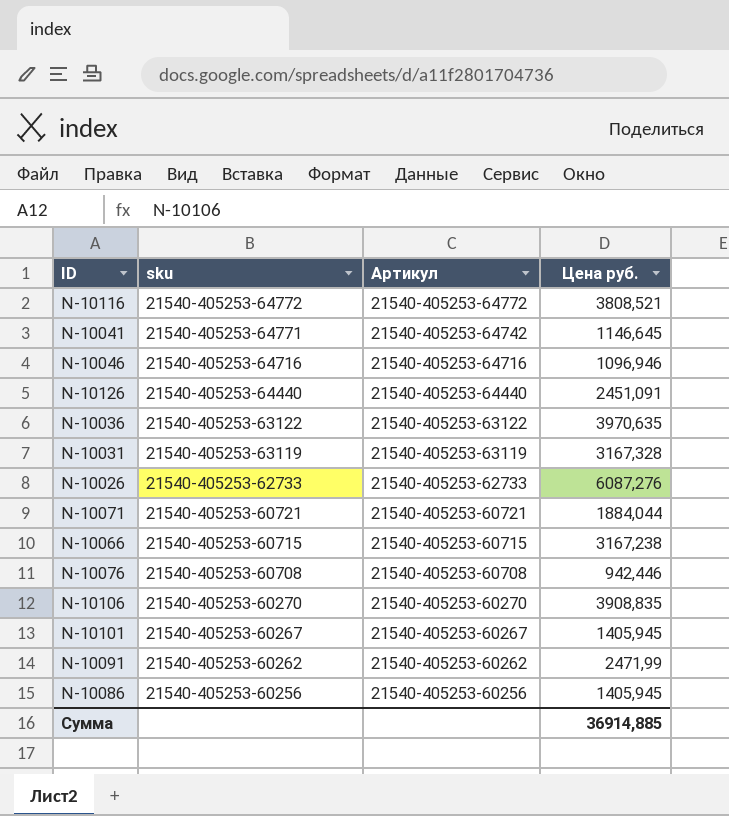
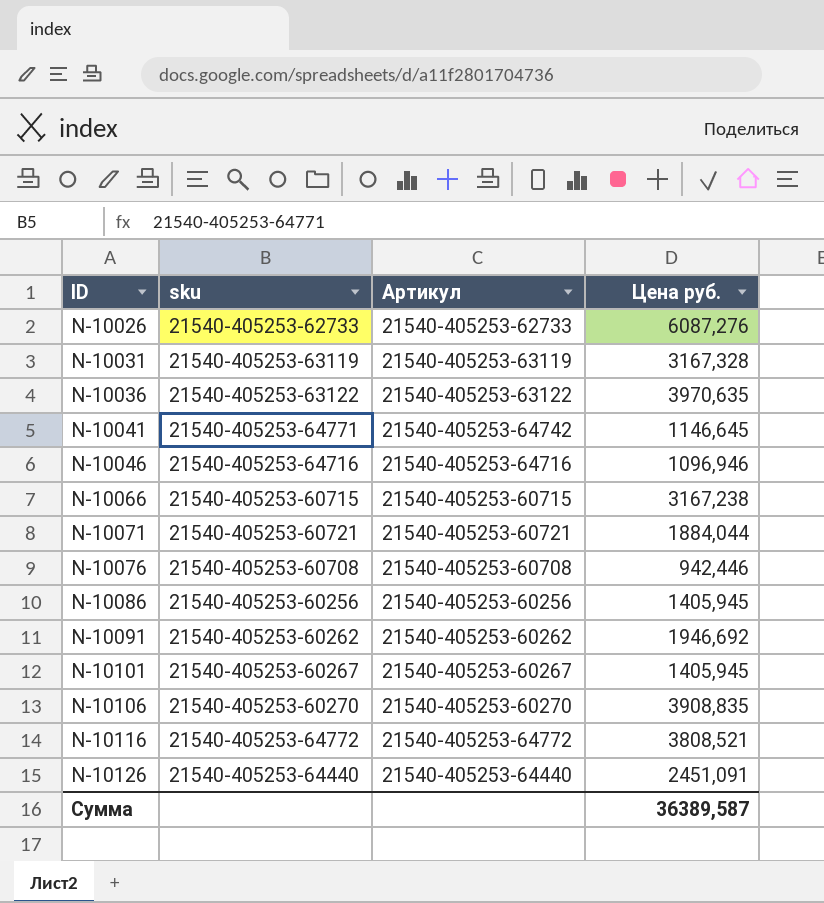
row order: sku descending -> ID ascending
N-10091 | Цена руб.: 2471,99 -> 1946,692
Сумма | Цена руб.: 36914,885 -> 36389,587

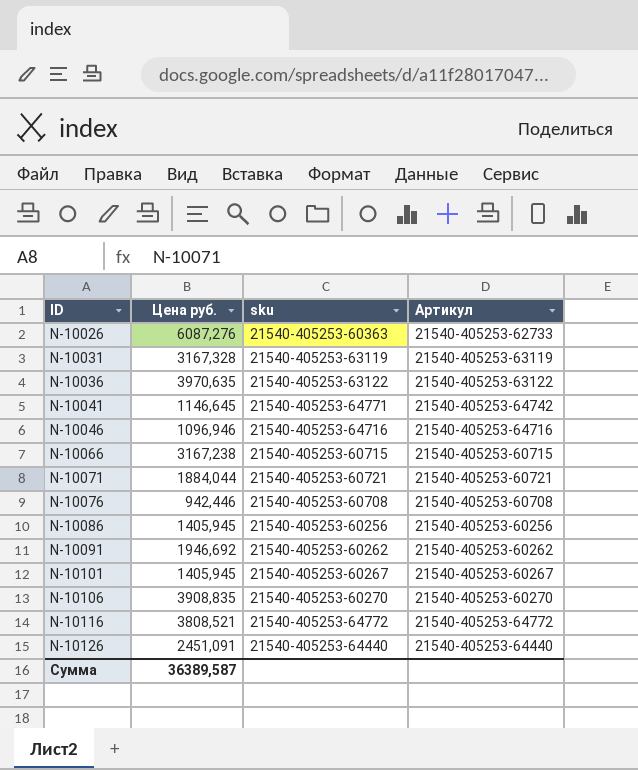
column Цена руб. | position: 4 -> 2
N-10026 | sku: 21540-405253-62733 -> 21540-405253-60363

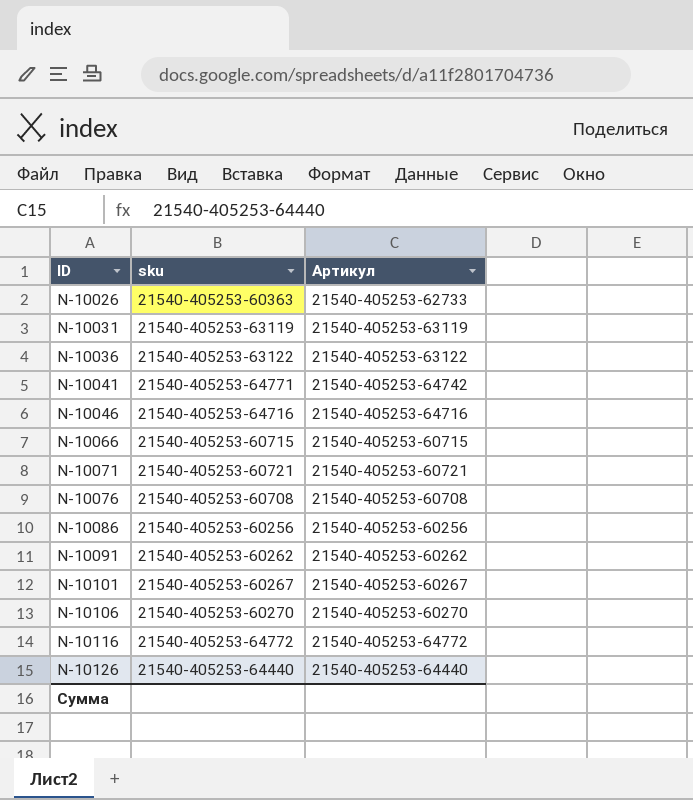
column Цена руб. | position: 2 -> none

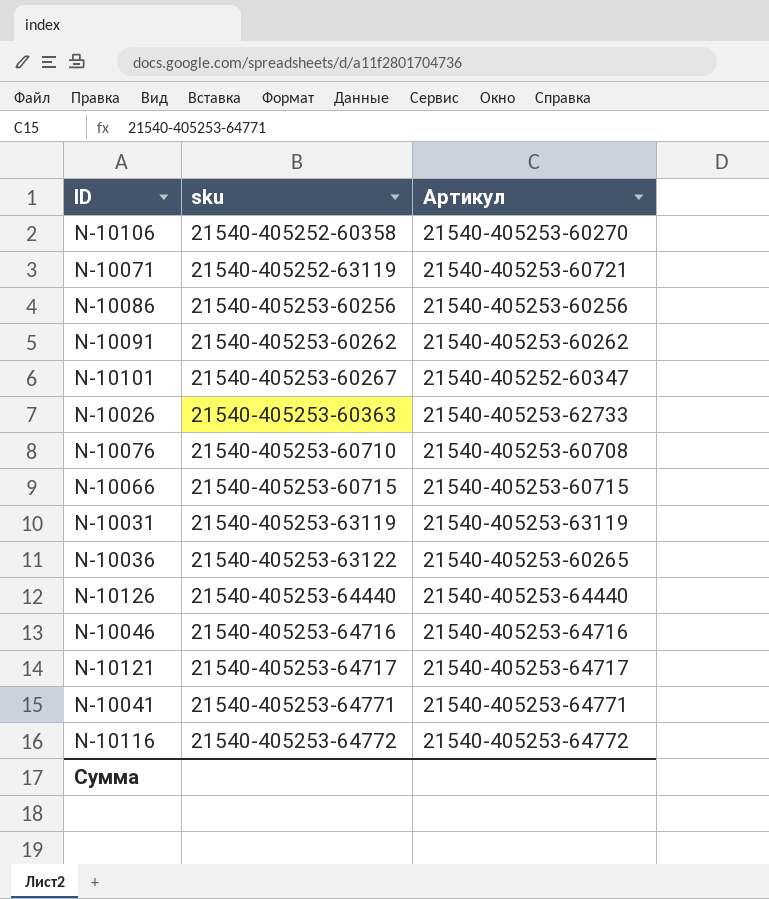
row order: ID ascending -> sku ascending
N-10106 | sku: 21540-405253-60270 -> 21540-405252-60358
N-10071 | sku: 21540-405253-60721 -> 21540-405252-63119
N-10101 | Артикул: 21540-405253-60267 -> 21540-405252-60347
N-10076 | sku: 21540-405253-60708 -> 21540-405253-60710
N-10036 | Артикул: 21540-405253-63122 -> 21540-405253-60265
row N-10121: none -> 21540-405253-64717 | 21540-405253-64717
N-10041 | Артикул: 21540-405253-64742 -> 21540-405253-64771

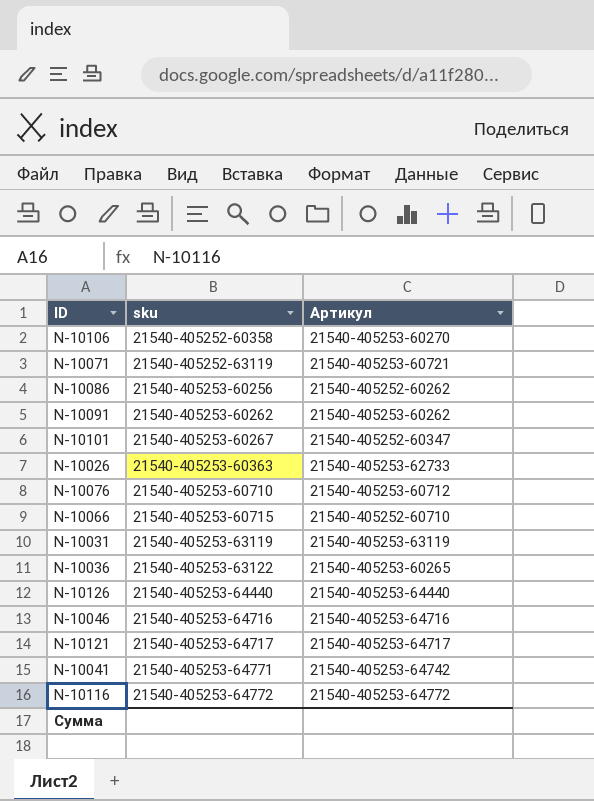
N-10086 | Артикул: 21540-405253-60256 -> 21540-405252-60262
N-10076 | Артикул: 21540-405253-60708 -> 21540-405253-60712
N-10066 | Артикул: 21540-405253-60715 -> 21540-405252-60710
N-10041 | Артикул: 21540-405253-64771 -> 21540-405253-64742

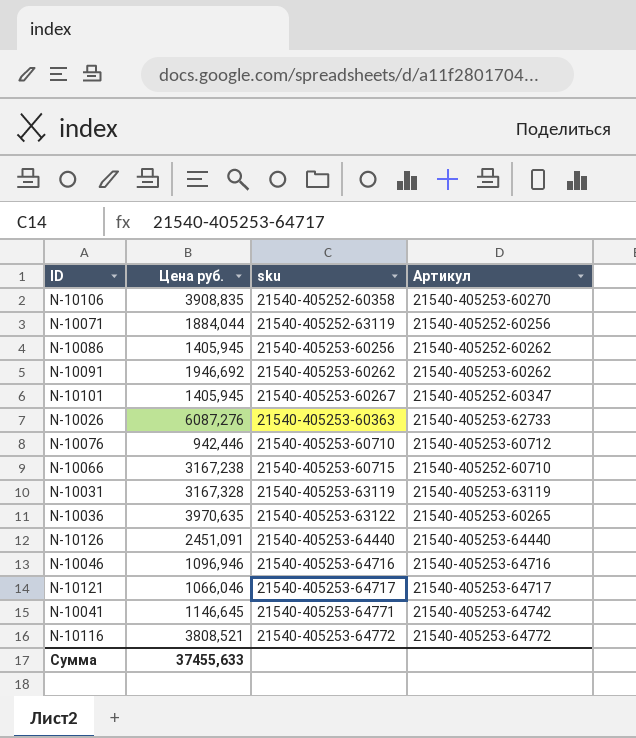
column Цена руб. | position: none -> 2
N-10071 | Артикул: 21540-405253-60721 -> 21540-405252-60256

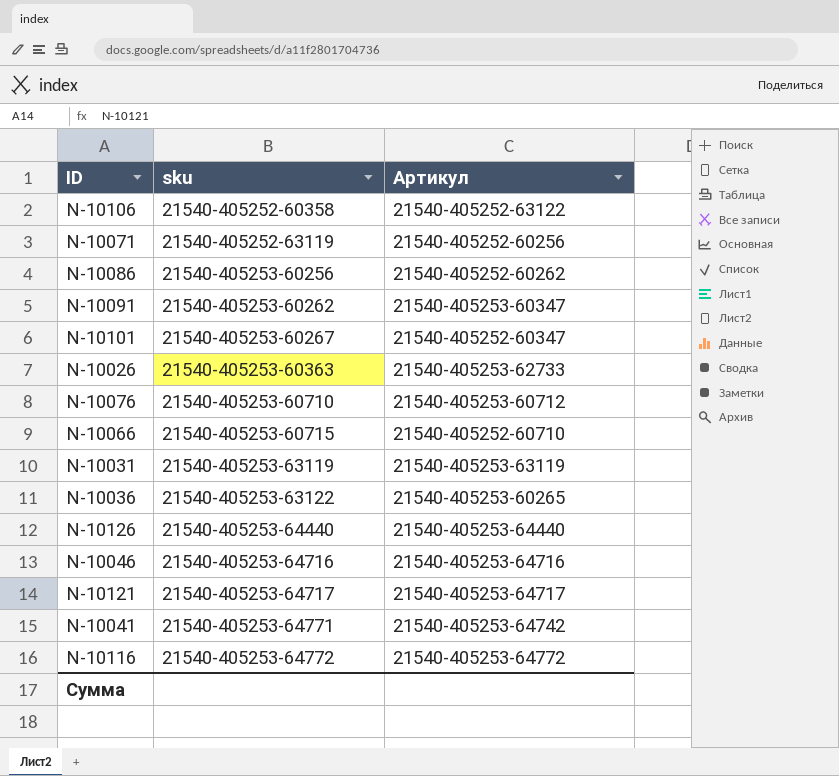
column Цена руб. | position: 2 -> none
N-10106 | Артикул: 21540-405253-60270 -> 21540-405252-63122
N-10091 | Артикул: 21540-405253-60262 -> 21540-405253-60347

